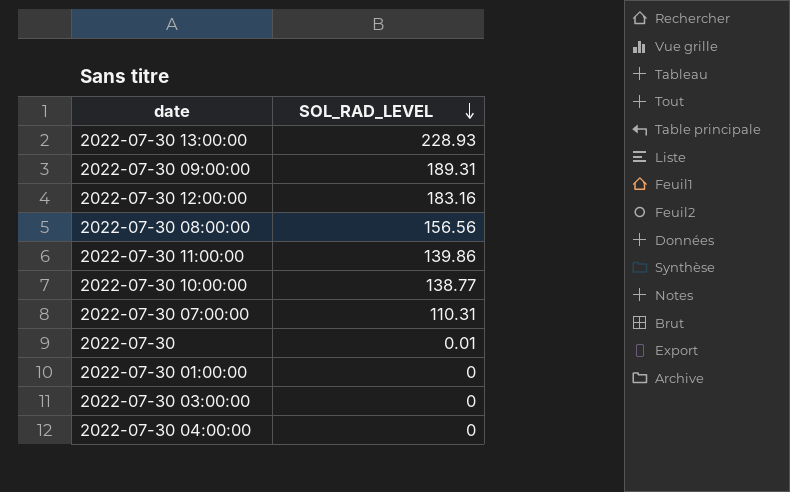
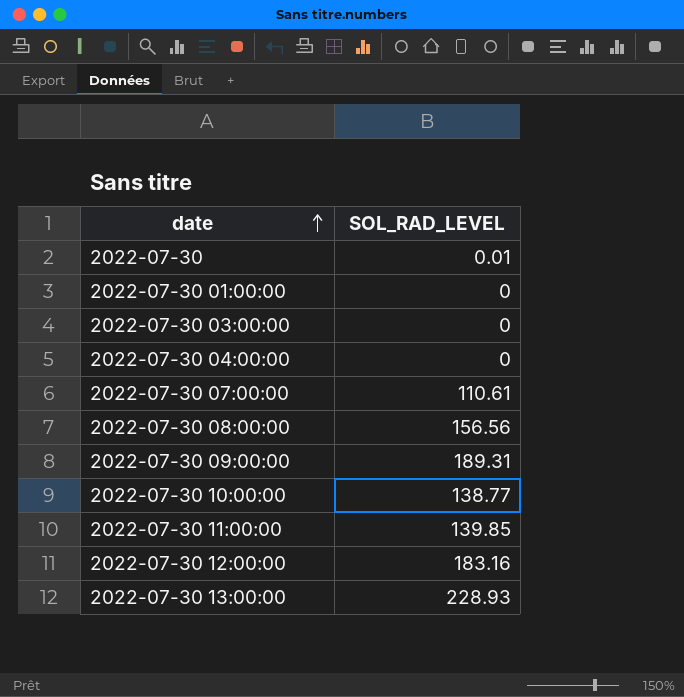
row order: SOL_RAD_LEVEL descending -> date ascending
2022-07-30 07:00:00 | SOL_RAD_LEVEL: 110.31 -> 110.61
2022-07-30 11:00:00 | SOL_RAD_LEVEL: 139.86 -> 139.85

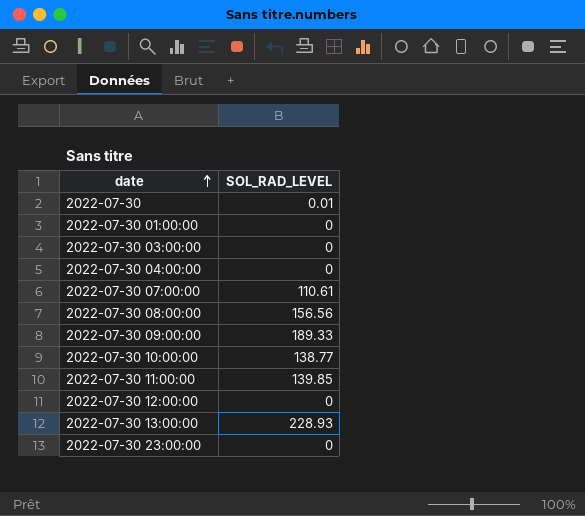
2022-07-30 09:00:00 | SOL_RAD_LEVEL: 189.31 -> 189.33
2022-07-30 12:00:00 | SOL_RAD_LEVEL: 183.16 -> 0
row 2022-07-30 23:00:00: none -> 0

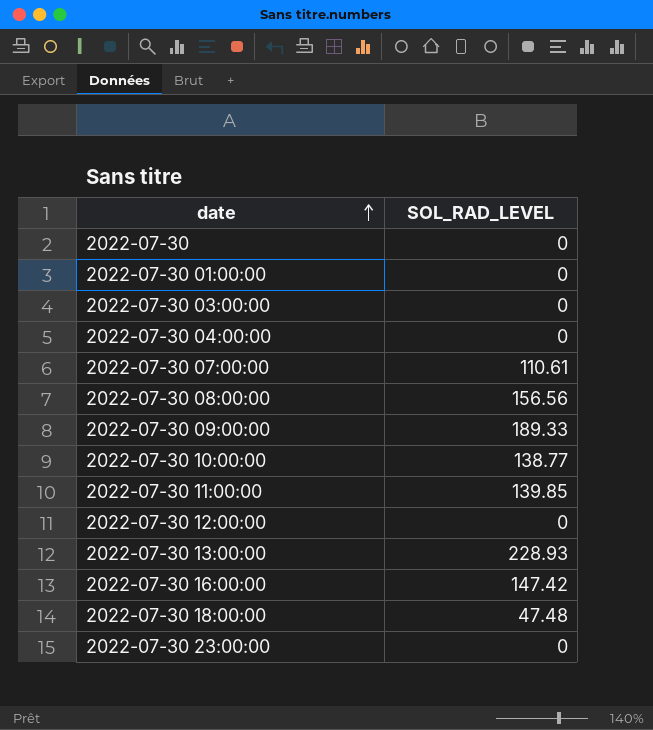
2022-07-30 | SOL_RAD_LEVEL: 0.01 -> 0
row 2022-07-30 16:00:00: none -> 147.42
row 2022-07-30 18:00:00: none -> 47.48

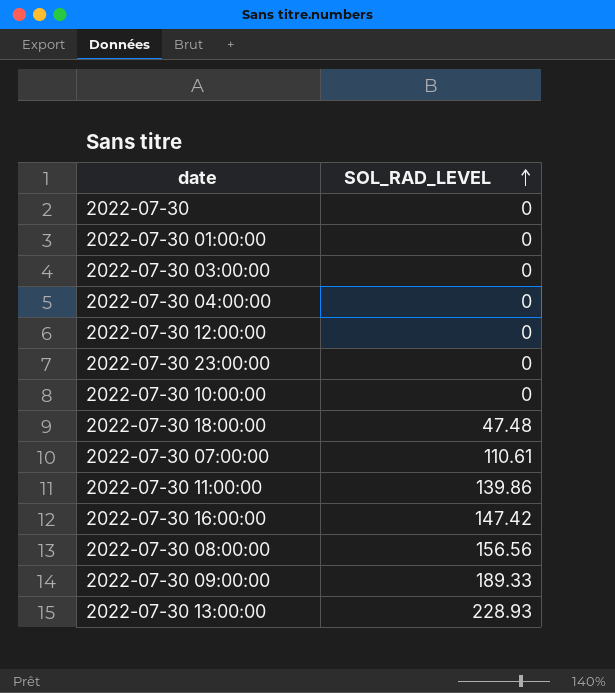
row order: date ascending -> SOL_RAD_LEVEL ascending
2022-07-30 10:00:00 | SOL_RAD_LEVEL: 138.77 -> 0
2022-07-30 11:00:00 | SOL_RAD_LEVEL: 139.85 -> 139.86

